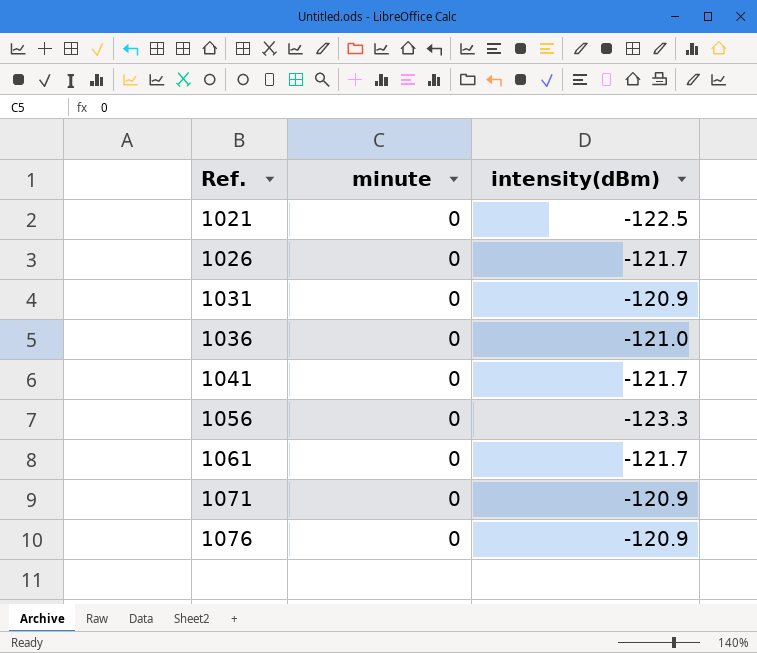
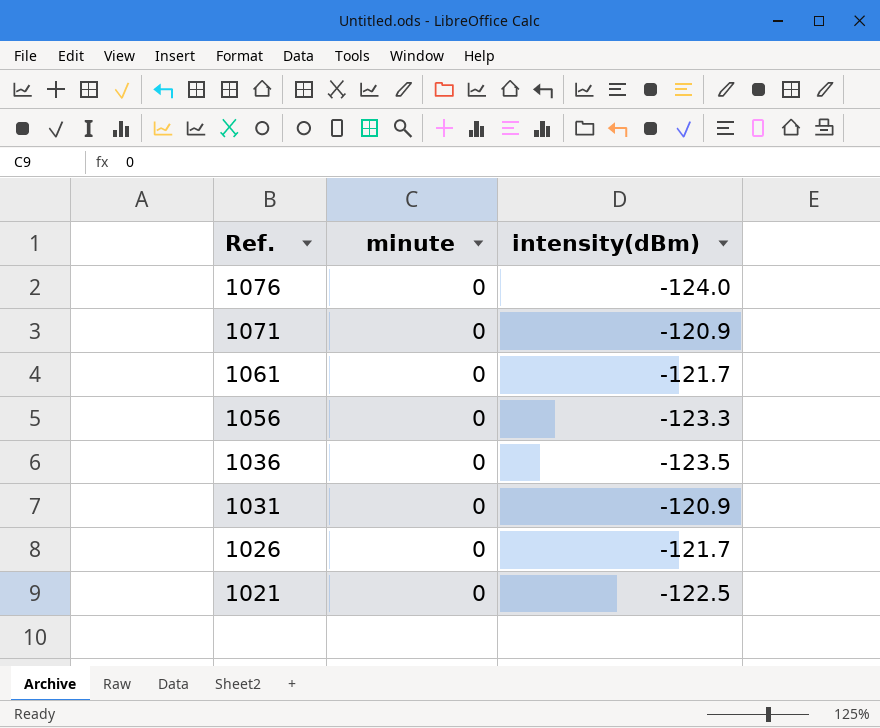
row order: Ref. ascending -> Ref. descending
row 1041: 0 | -121.7 -> none
1076 | intensity(dBm): -120.9 -> -124.0
1036 | intensity(dBm): -121.0 -> -123.5

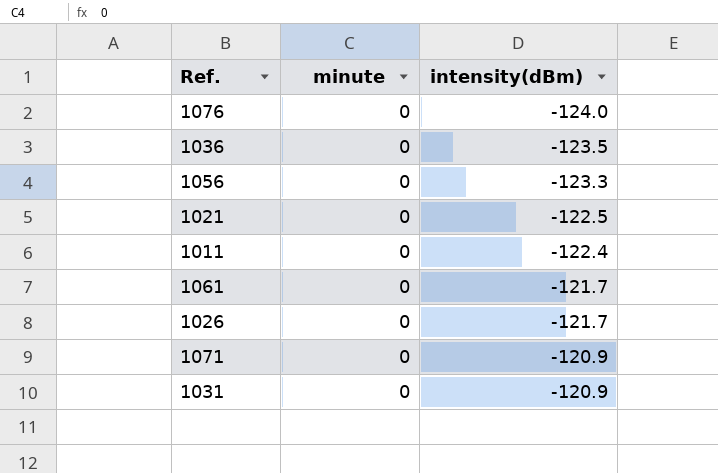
row order: Ref. descending -> intensity(dBm) ascending
row 1011: none -> 0 | -122.4

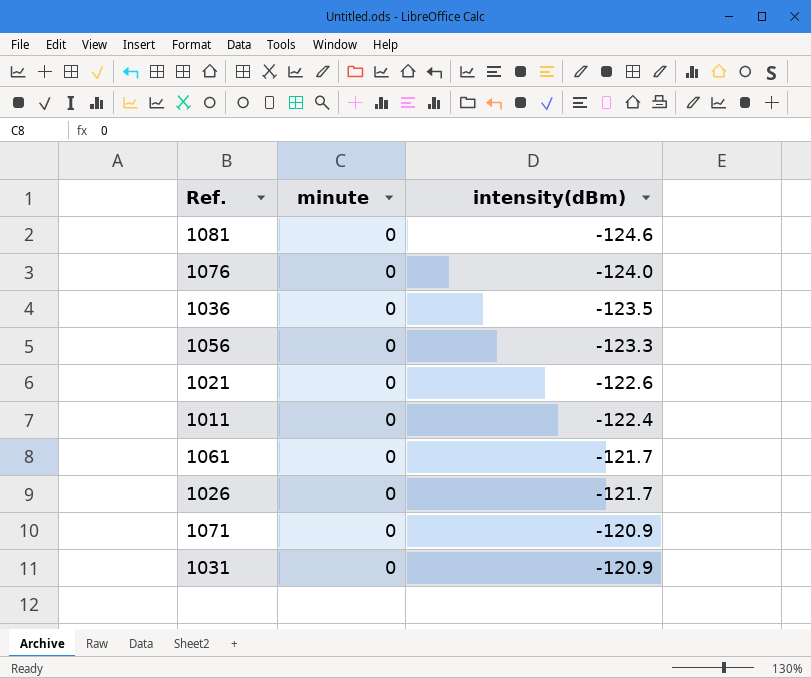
row 1081: none -> 0 | -124.6
1021 | intensity(dBm): -122.5 -> -122.6

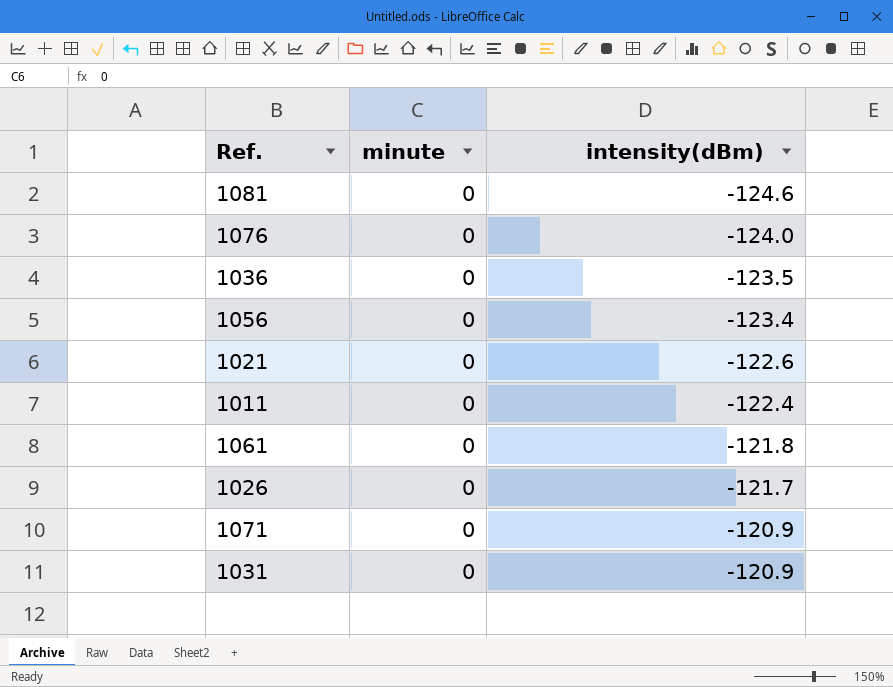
1056 | intensity(dBm): -123.3 -> -123.4
1061 | intensity(dBm): -121.7 -> -121.8

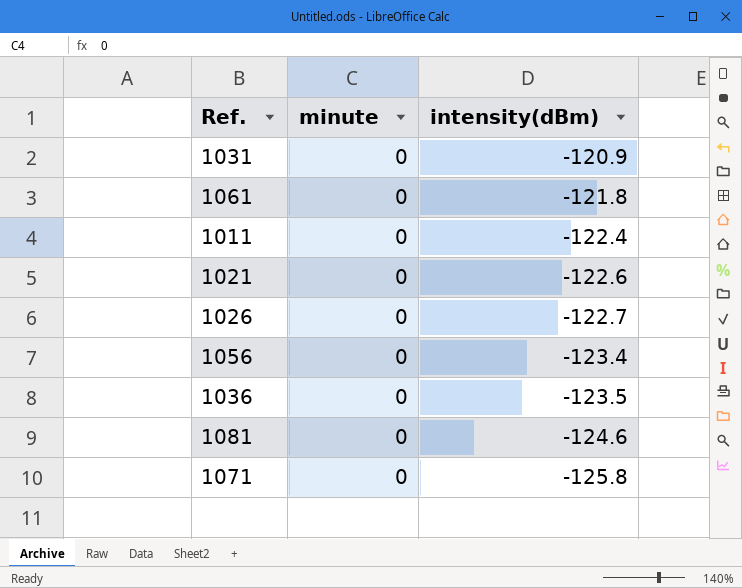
row order: intensity(dBm) ascending -> intensity(dBm) descending
row 1076: 0 | -124.0 -> none
1026 | intensity(dBm): -121.7 -> -122.7
1071 | intensity(dBm): -120.9 -> -125.8

